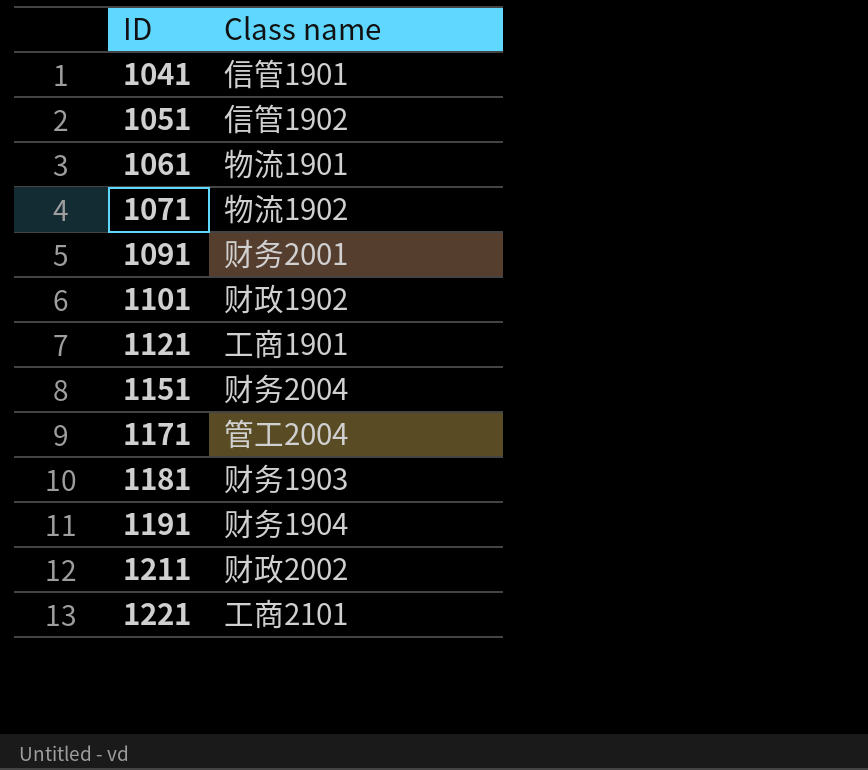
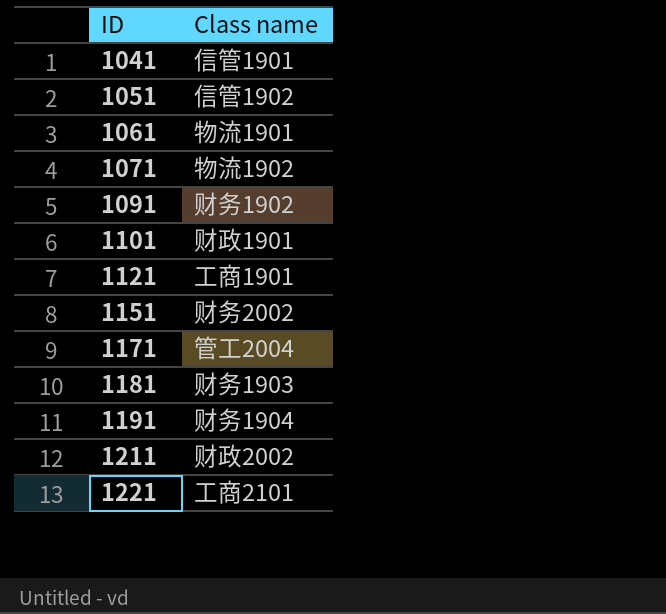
1091 | Class name: 财务2001 -> 财务1902
1101 | Class name: 财政1902 -> 财政1901
1151 | Class name: 财务2004 -> 财务2002

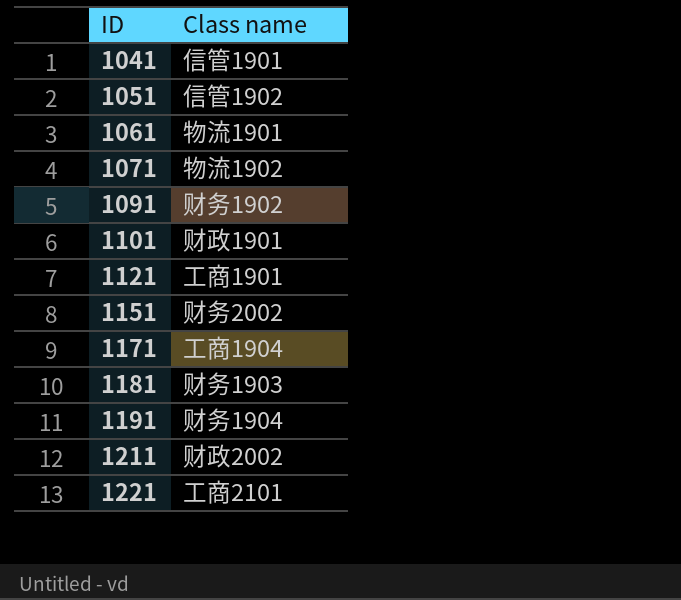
1171 | Class name: 管工2004 -> 工商1904

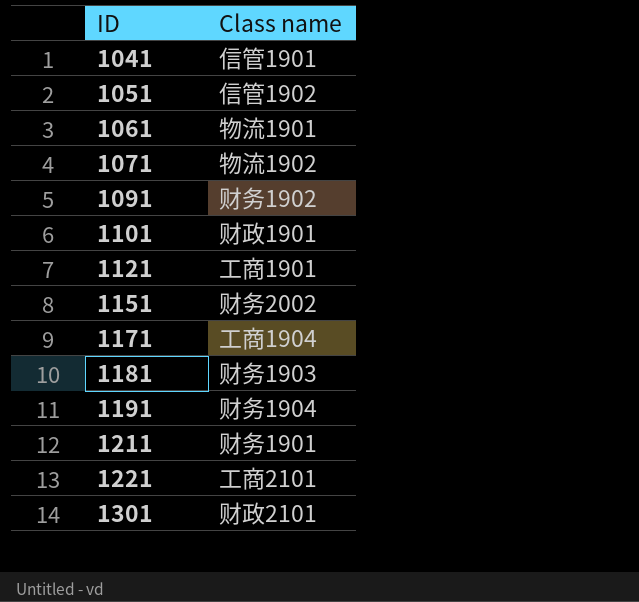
1211 | Class name: 财政2002 -> 财务1901
row 1301: none -> 财政2101

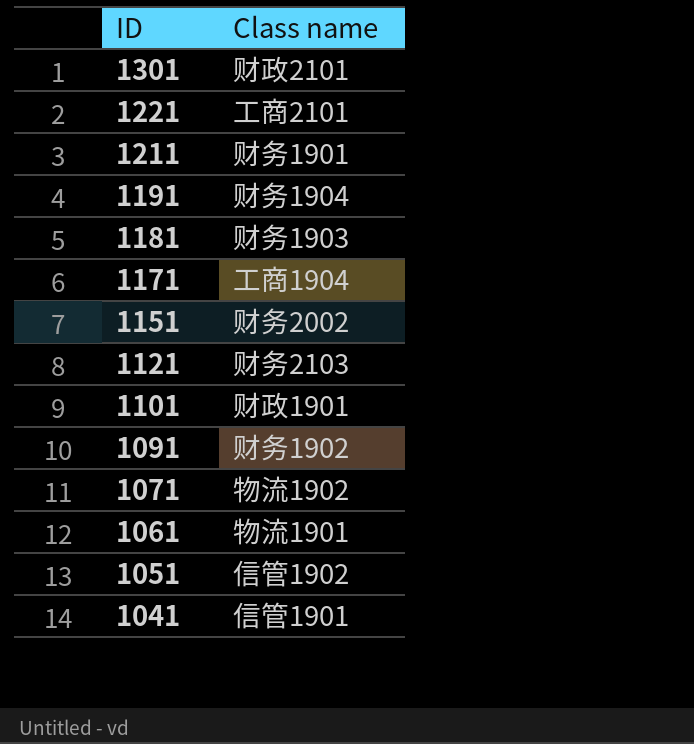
row order: ID ascending -> ID descending
1121 | Class name: 工商1901 -> 财务2103

